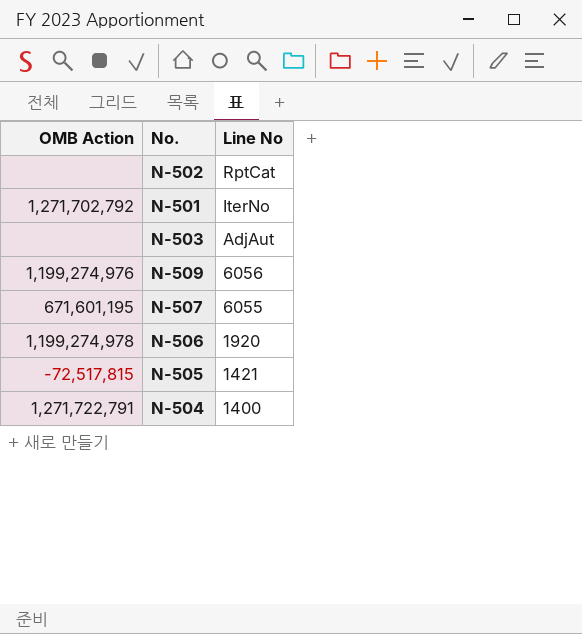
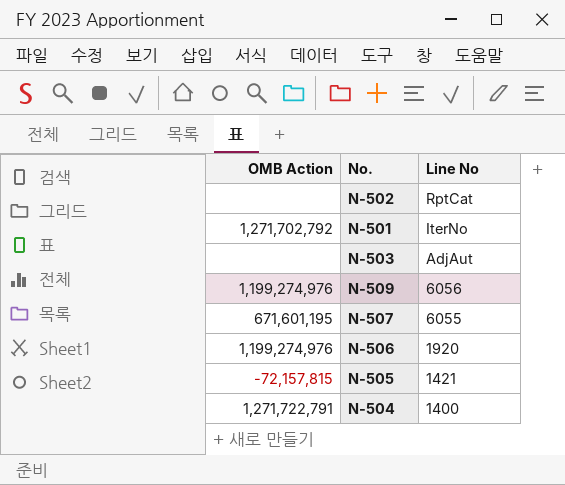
N-506 | OMB Action: 1,199,274,978 -> 1,199,274,976
N-505 | OMB Action: -72,517,815 -> -72,157,815

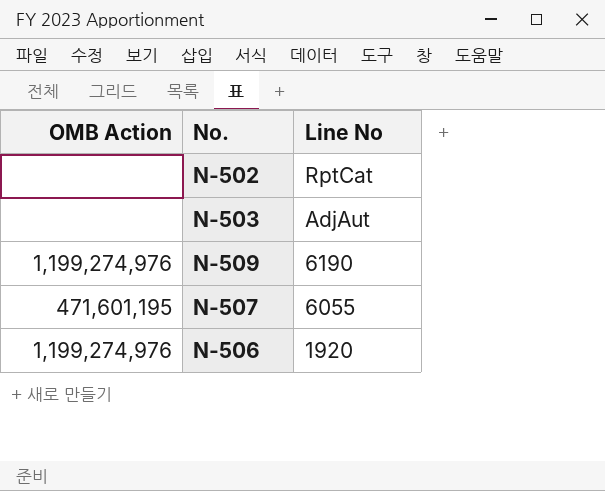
row N-501: 1,271,702,792 | IterNo -> none
row N-505: -72,157,815 | 1421 -> none
row N-504: 1,271,722,791 | 1400 -> none
N-509 | Line No: 6056 -> 6190
N-507 | OMB Action: 671,601,195 -> 471,601,195

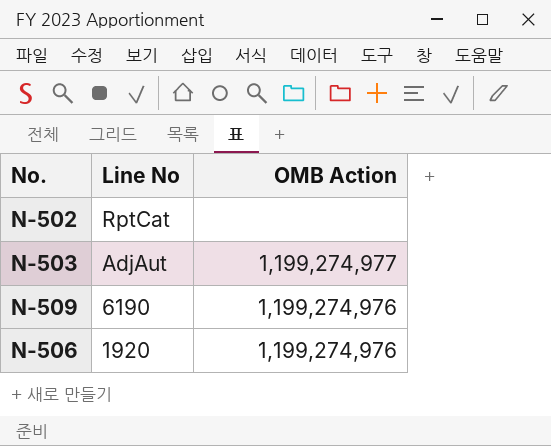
column OMB Action | position: 1 -> 3
row N-507: 471,601,195 | 6055 -> none
N-503 | OMB Action: none -> 1,199,274,977

